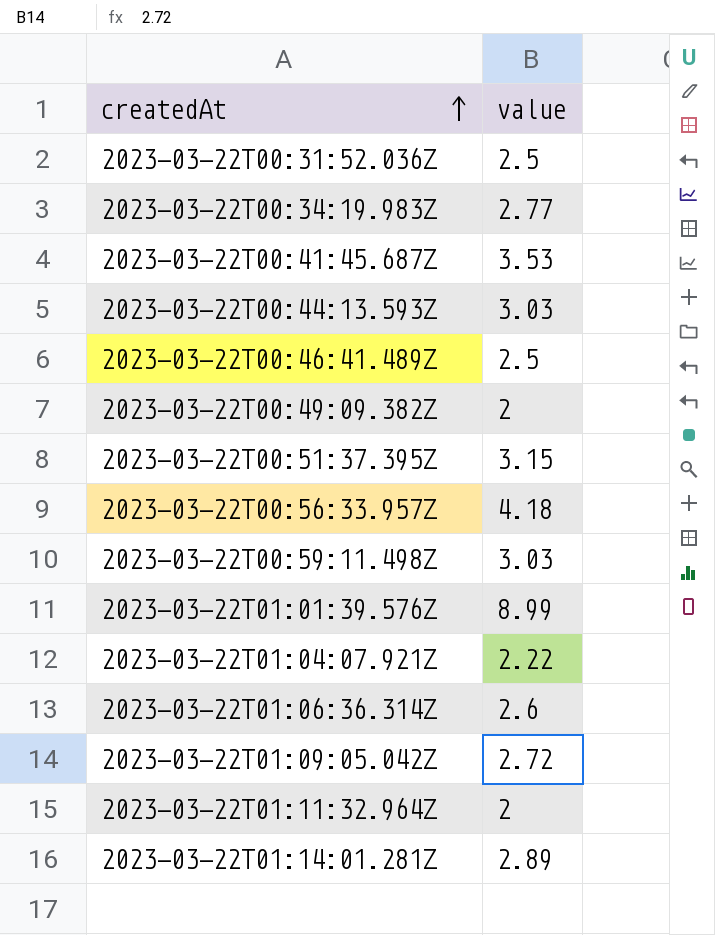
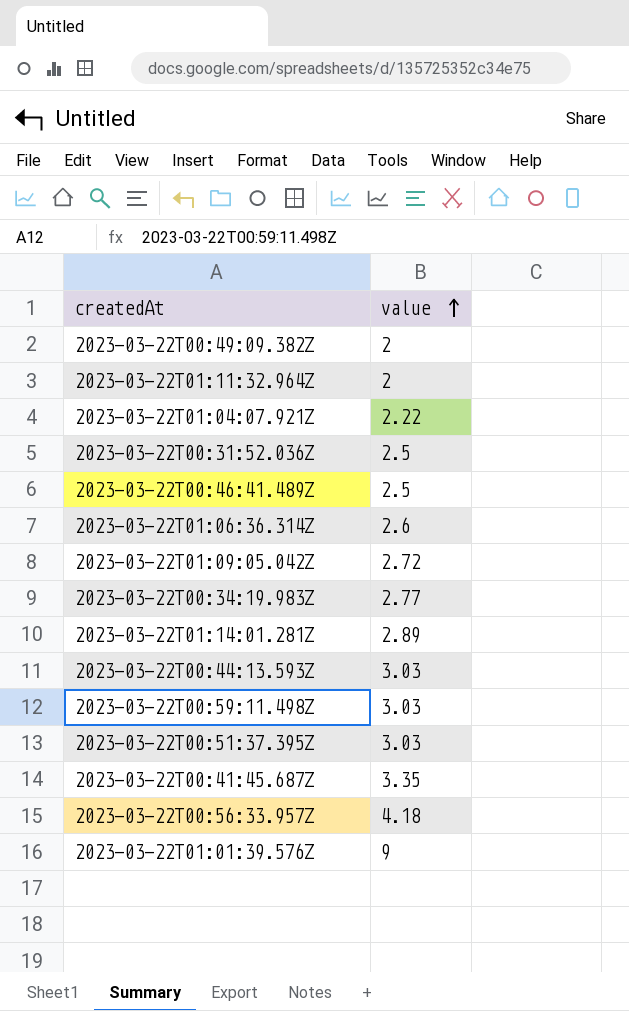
row order: createdAt ascending -> value ascending
2023-03-22T00:51:37.395Z | value: 3.15 -> 3.03
2023-03-22T00:41:45.687Z | value: 3.53 -> 3.35
2023-03-22T01:01:39.576Z | value: 8.99 -> 9

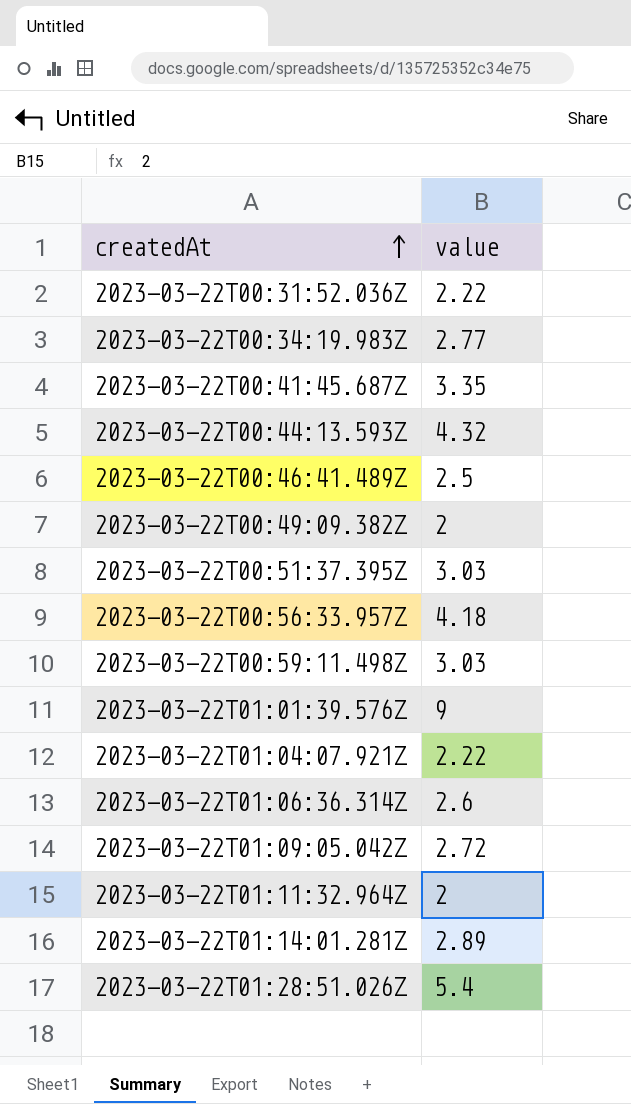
row order: value ascending -> createdAt ascending
2023-03-22T00:31:52.036Z | value: 2.5 -> 2.22
2023-03-22T00:44:13.593Z | value: 3.03 -> 4.32
row 2023-03-22T01:28:51.026Z: none -> 5.4

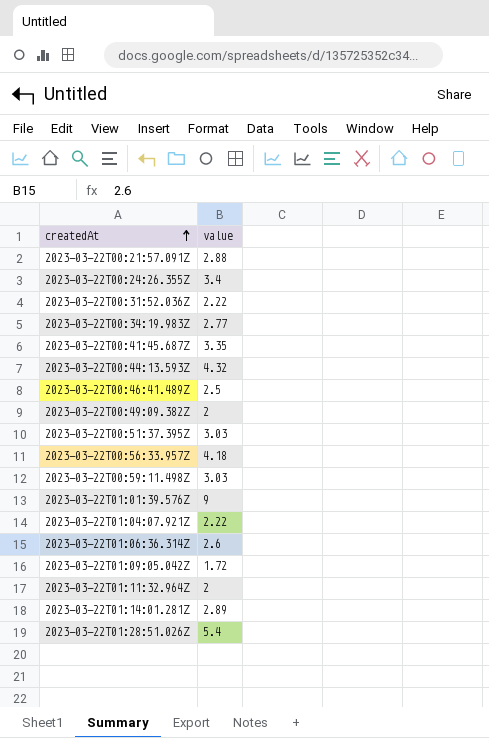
row 2023-03-22T00:21:57.091Z: none -> 2.88
row 2023-03-22T00:24:26.355Z: none -> 3.4
2023-03-22T01:09:05.042Z | value: 2.72 -> 1.72

